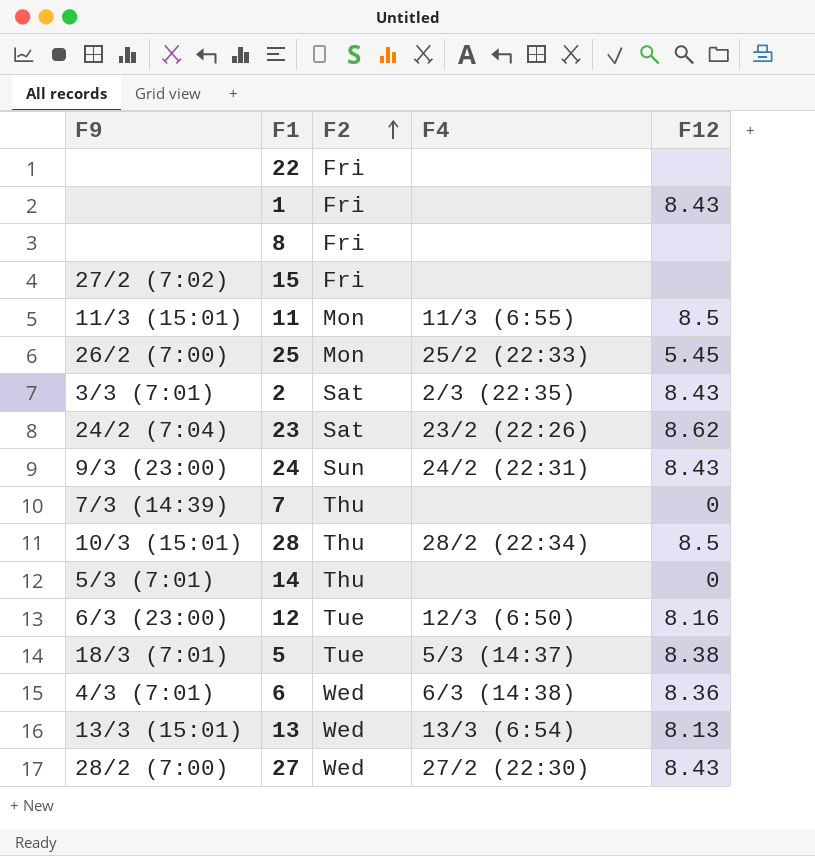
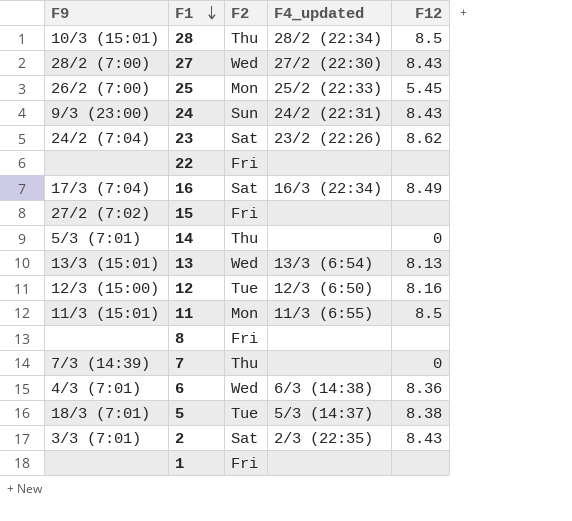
row order: F2 ascending -> F1 descending
column name: F4 -> F4_updated
row 16: none -> 17/3 (7:04) | Sat | 16/3 (22:34) | 8.49
12 | F9: 6/3 (23:00) -> 12/3 (15:00)
1 | F12: 8.43 -> none

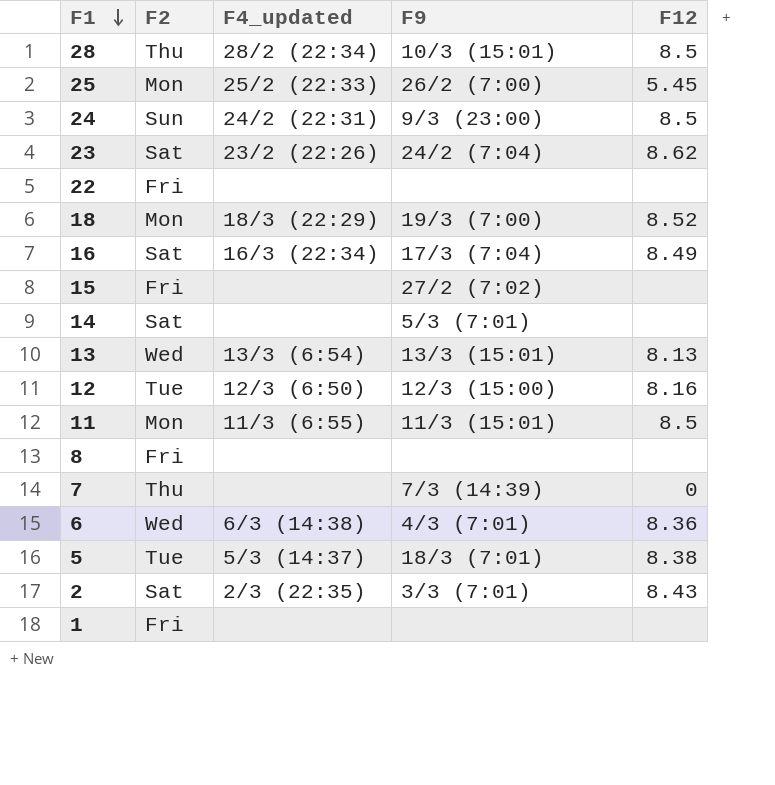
column F9 | position: 1 -> 4
row 27: 28/2 (7:00) | Wed | 27/2 (22:30) | 8.43 -> none
24 | F12: 8.43 -> 8.5
row 18: none -> Mon | 18/3 (22:29) | 19/3 (7:00) | 8.52
14 | F2: Thu -> Sat
14 | F12: 0 -> none

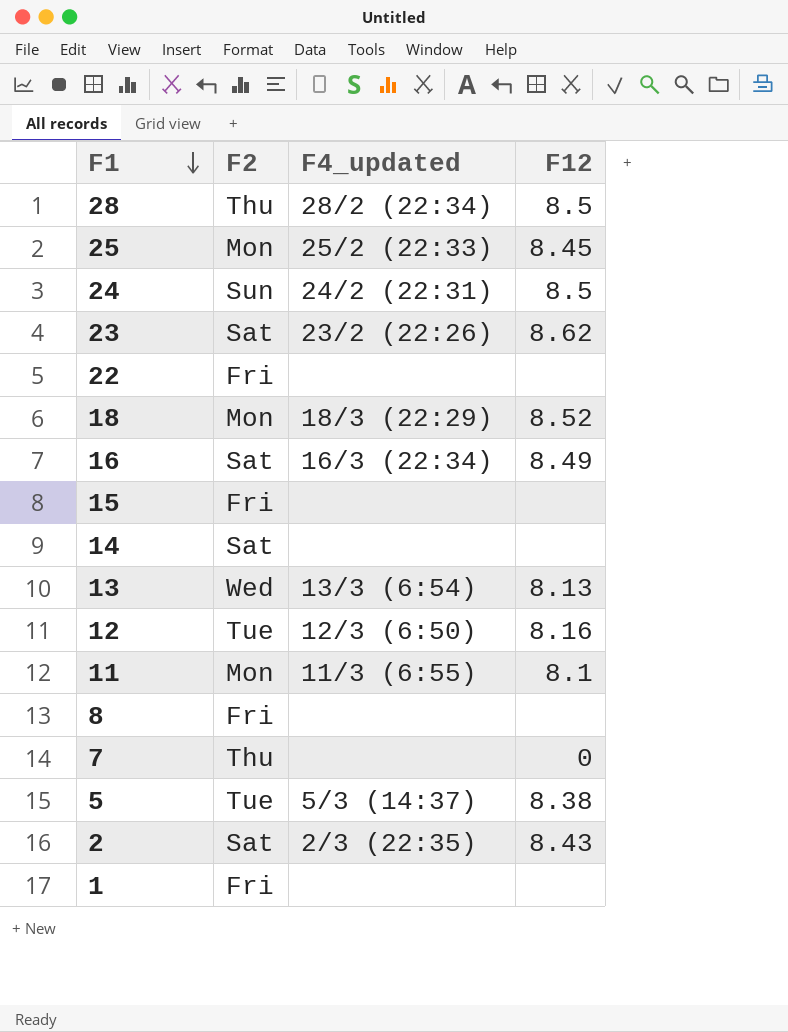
column F9 | position: 4 -> none
row 6: Wed | 6/3 (14:38) | 4/3 (7:01) | 8.36 -> none
25 | F12: 5.45 -> 8.45
11 | F12: 8.5 -> 8.1

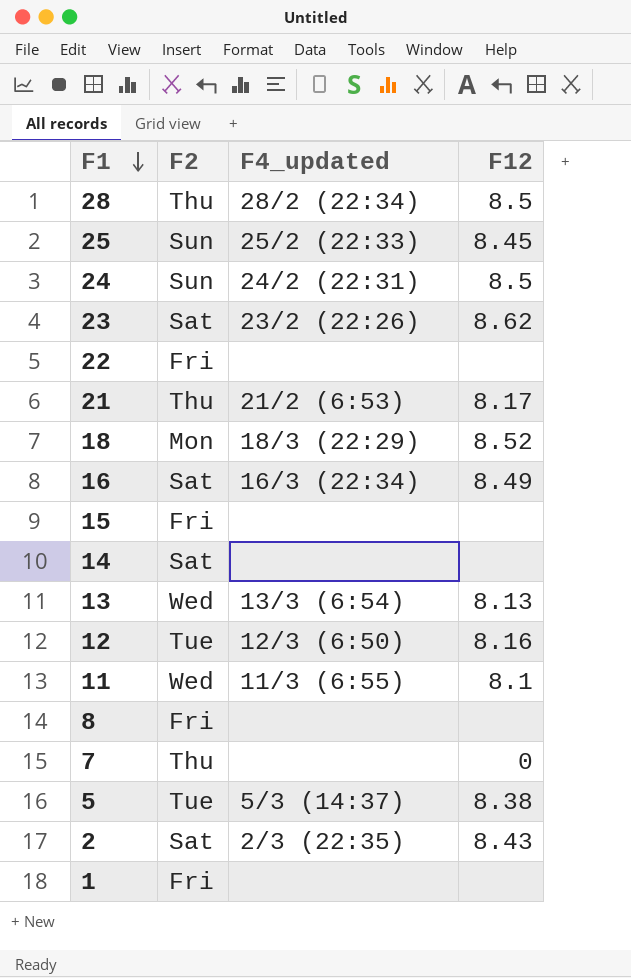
25 | F2: Mon -> Sun
row 21: none -> Thu | 21/2 (6:53) | 8.17
11 | F2: Mon -> Wed

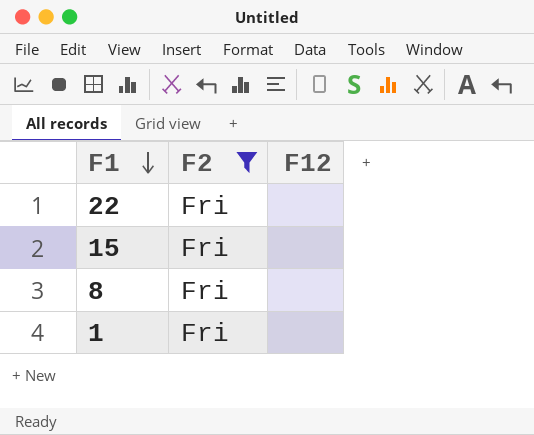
filter: none -> F2 = Fri
column F4_updated | position: 3 -> none

